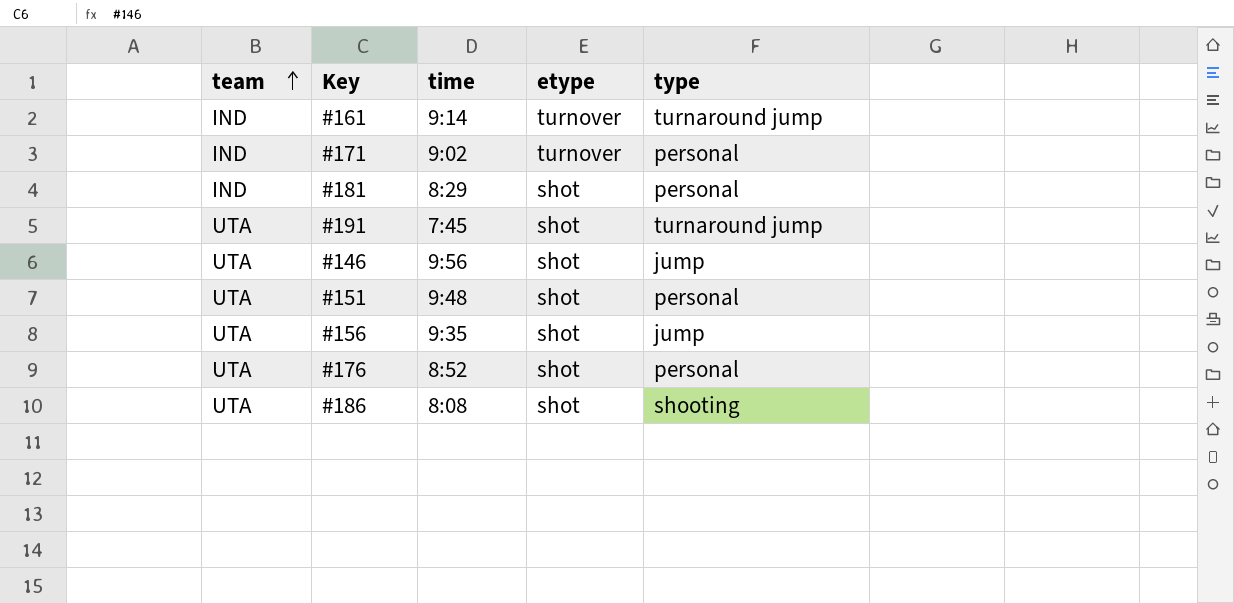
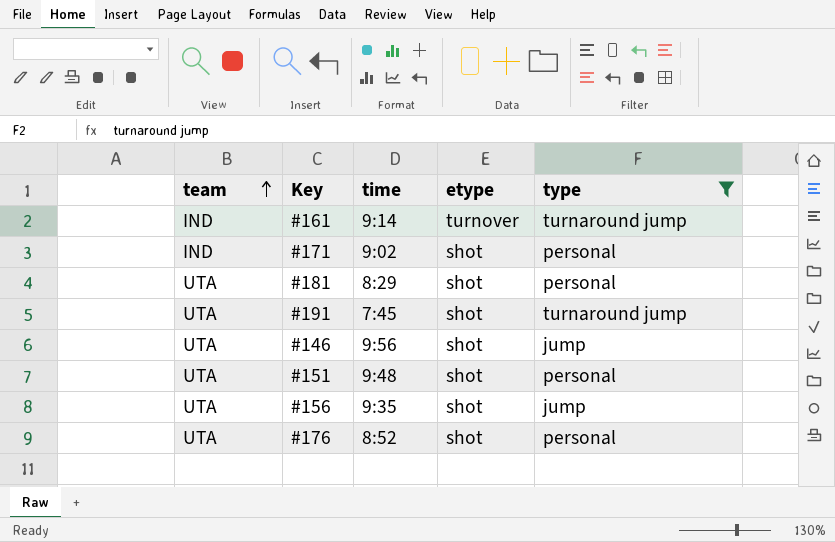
filter: none -> type != shooting
#171 | etype: turnover -> shot
#181 | team: IND -> UTA

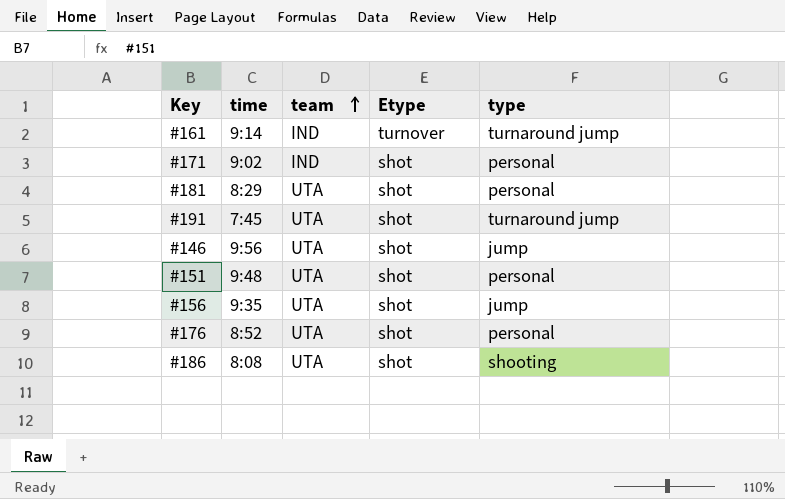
filter: type != shooting -> none
column team | position: 1 -> 3
column name: etype -> Etype

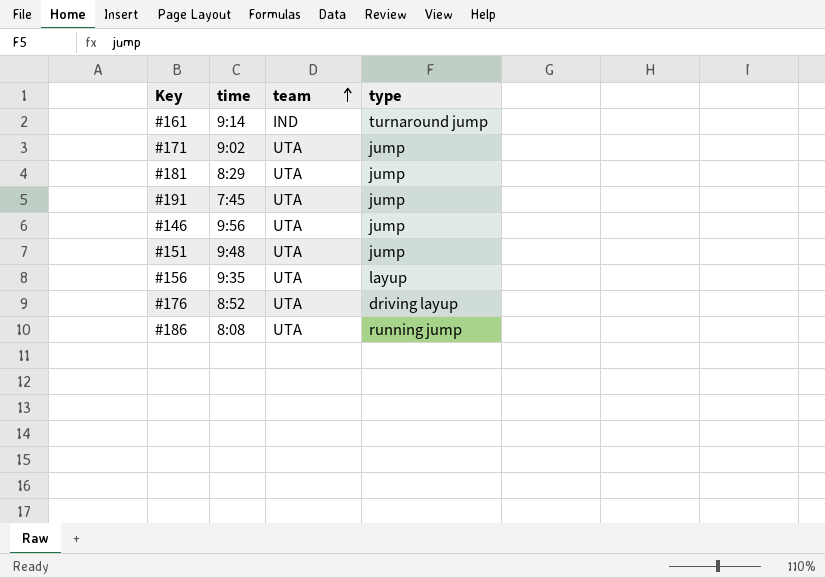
column Etype | position: 4 -> none
#171 | team: IND -> UTA
#171 | type: personal -> jump
#181 | type: personal -> jump
#191 | type: turnaround jump -> jump
#151 | type: personal -> jump
#156 | type: jump -> layup
#176 | type: personal -> driving layup
#186 | type: shooting -> running jump

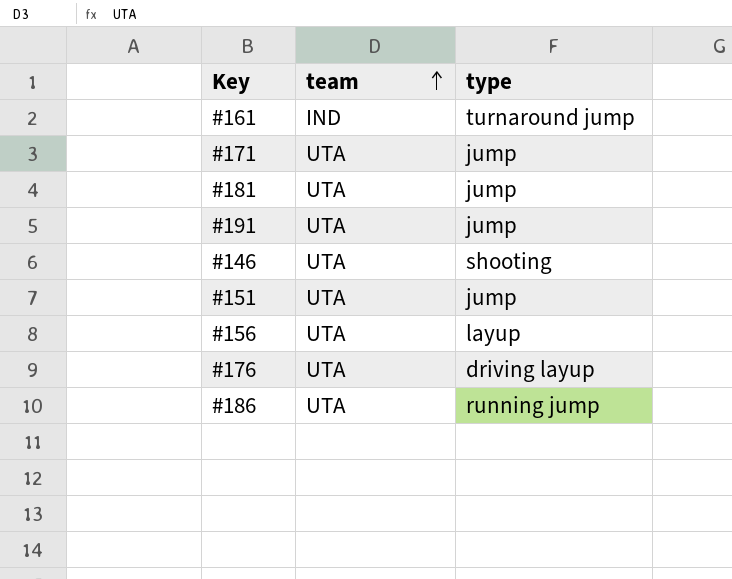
column time | position: 2 -> none
#146 | type: jump -> shooting

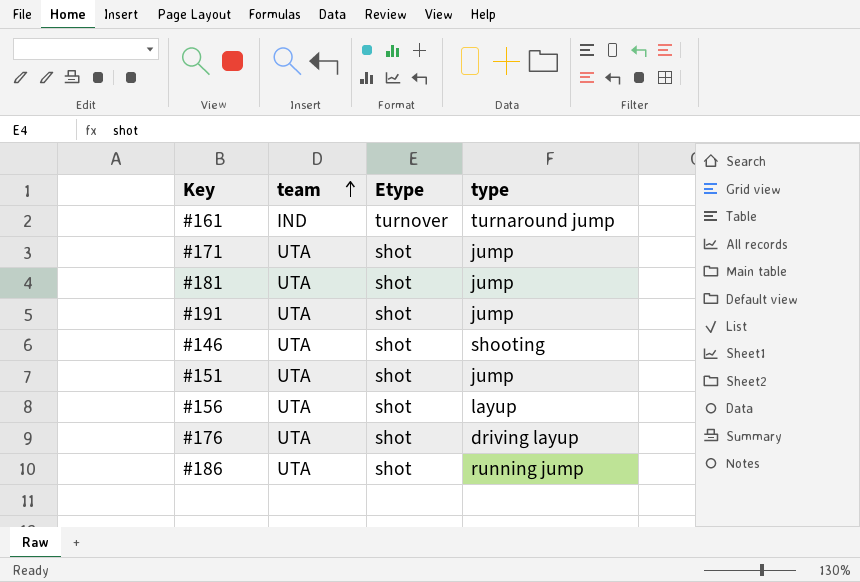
column Etype | position: none -> 3

